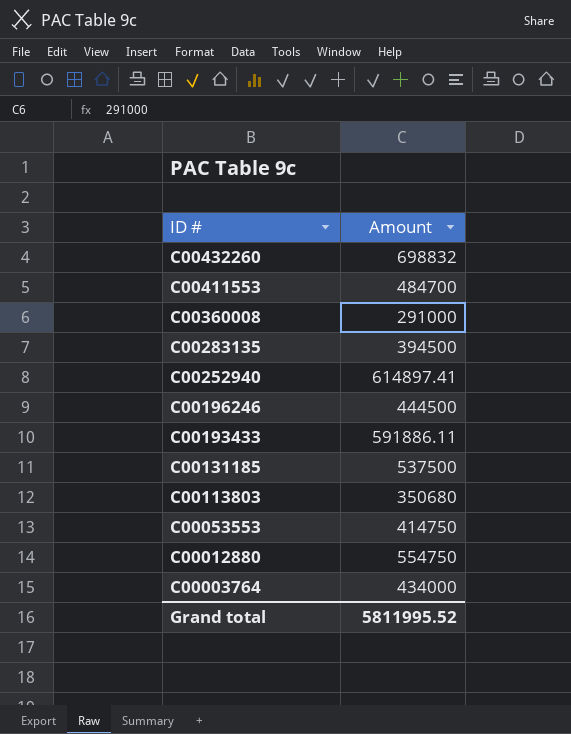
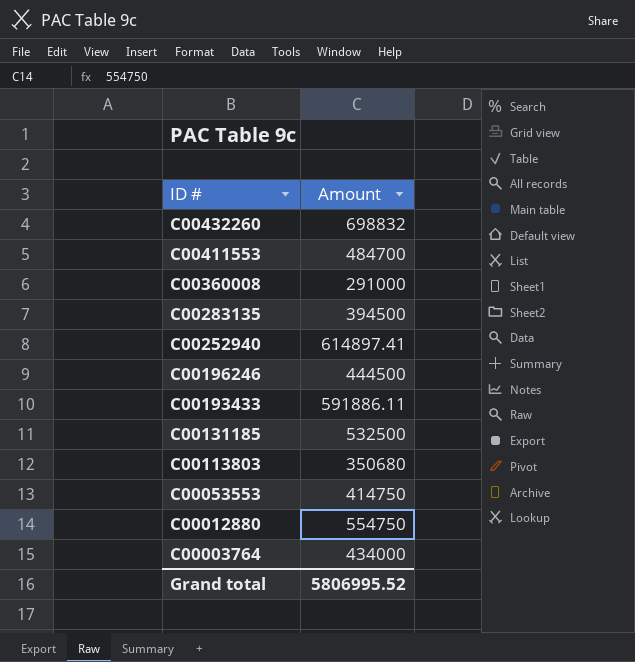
C00131185 | Amount: 537500 -> 532500
Grand total | Amount: 5811995.52 -> 5806995.52

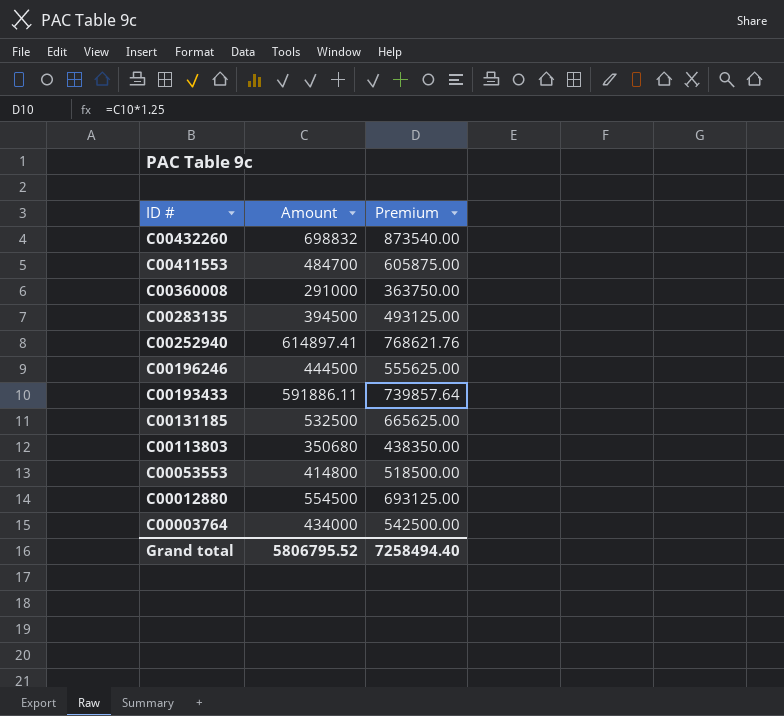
column Premium | formula: none -> [Amount] * 1.25
C00053553 | Amount: 414750 -> 414800
C00012880 | Amount: 554750 -> 554500
Grand total | Amount: 5806995.52 -> 5806795.52

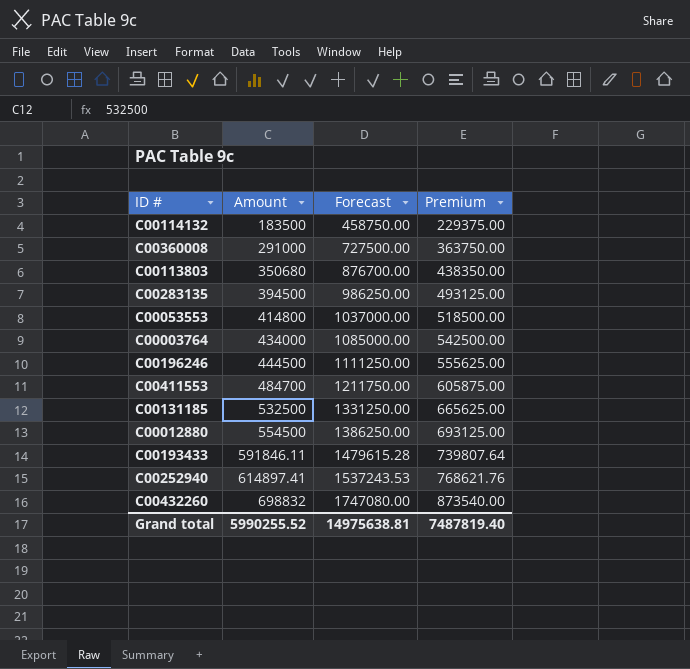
row order: ID # descending -> Amount ascending
column Forecast | formula: none -> [Amount] * 2.5
row C00114132: none -> 183500 | 458750.00 | 229375.00
C00193433 | Amount: 591886.11 -> 591846.11
C00193433 | Premium: 739857.64 -> 739807.64
Grand total | Amount: 5806795.52 -> 5990255.52
Grand total | Premium: 7258494.40 -> 7487819.40

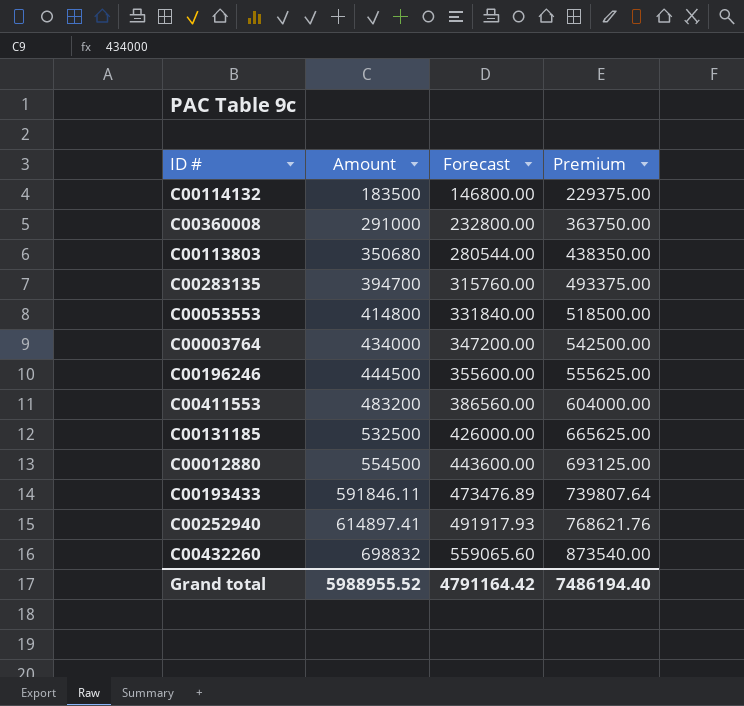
column Forecast | formula: [Amount] * 2.5 -> [Amount] * 0.8
C00283135 | Amount: 394500 -> 394700
C00283135 | Premium: 493125.00 -> 493375.00
C00411553 | Amount: 484700 -> 483200
C00411553 | Premium: 605875.00 -> 604000.00
Grand total | Amount: 5990255.52 -> 5988955.52
Grand total | Forecast: 14975638.81 -> 4791164.42
Grand total | Premium: 7487819.40 -> 7486194.40

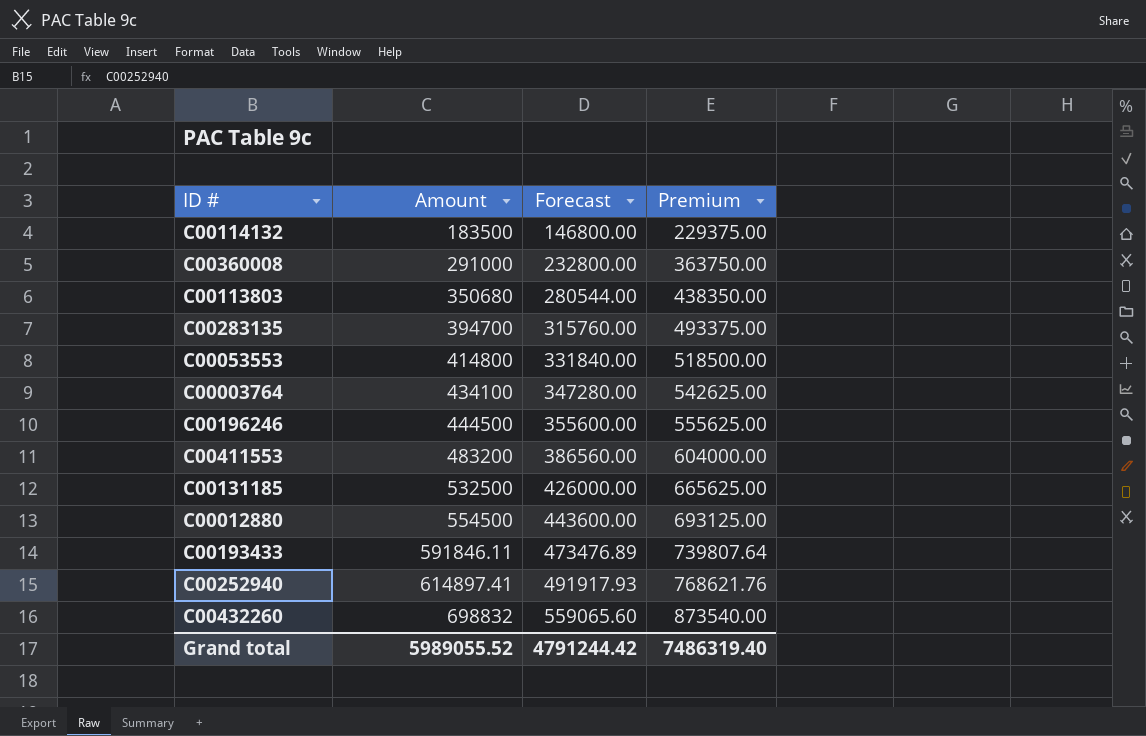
C00003764 | Amount: 434000 -> 434100
C00003764 | Forecast: 347200.00 -> 347280.00
C00003764 | Premium: 542500.00 -> 542625.00
Grand total | Amount: 5988955.52 -> 5989055.52
Grand total | Forecast: 4791164.42 -> 4791244.42
Grand total | Premium: 7486194.40 -> 7486319.40

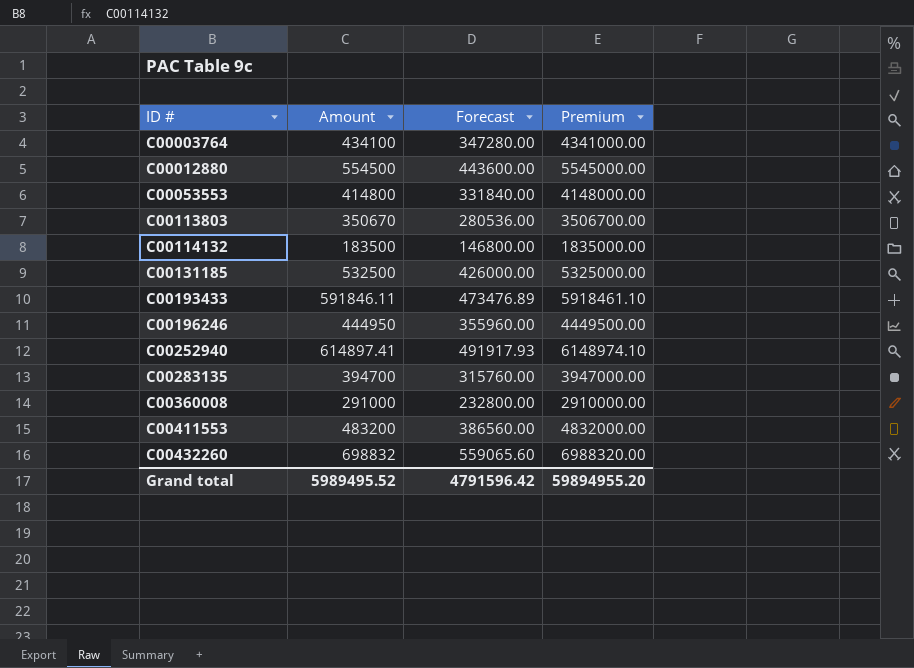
row order: Amount ascending -> ID # ascending
column Premium | formula: [Amount] * 1.25 -> [Amount] * 10
C00113803 | Amount: 350680 -> 350670
C00113803 | Forecast: 280544.00 -> 280536.00
C00196246 | Amount: 444500 -> 444950
C00196246 | Forecast: 355600.00 -> 355960.00
Grand total | Amount: 5989055.52 -> 5989495.52
Grand total | Forecast: 4791244.42 -> 4791596.42
Grand total | Premium: 7486319.40 -> 59894955.20

